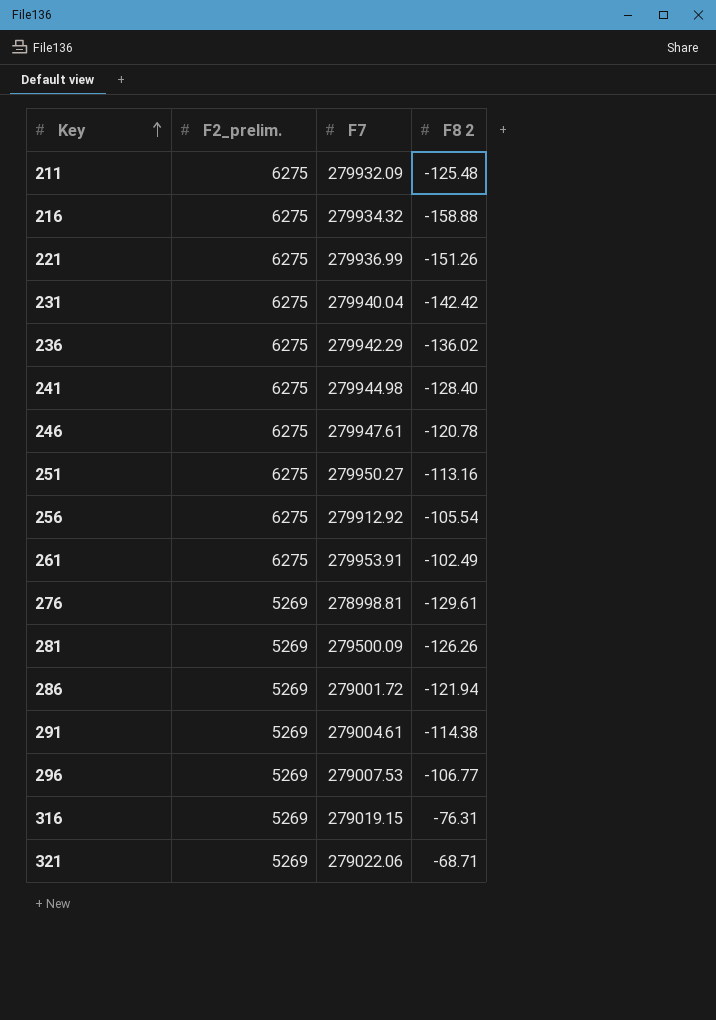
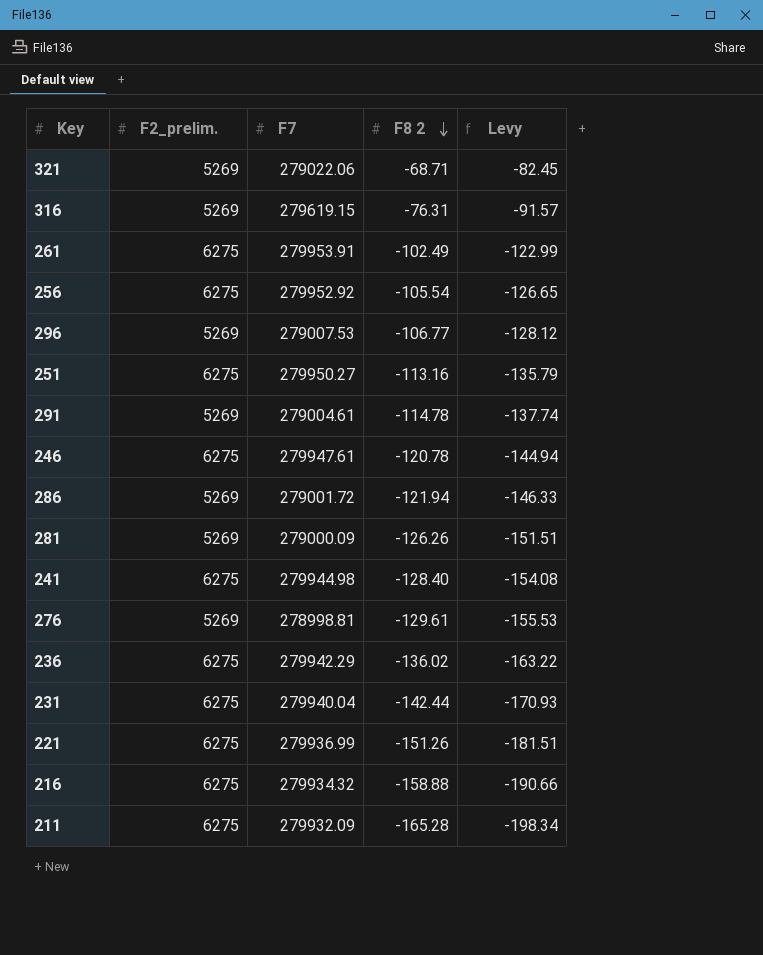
row order: Key ascending -> F8 2 descending
column Levy | formula: none -> [F8 2] * 1.2
316 | F7: 279019.15 -> 279619.15
256 | F7: 279912.92 -> 279952.92
291 | F8 2: -114.38 -> -114.78
281 | F7: 279500.09 -> 279000.09
231 | F8 2: -142.42 -> -142.44
211 | F8 2: -125.48 -> -165.28

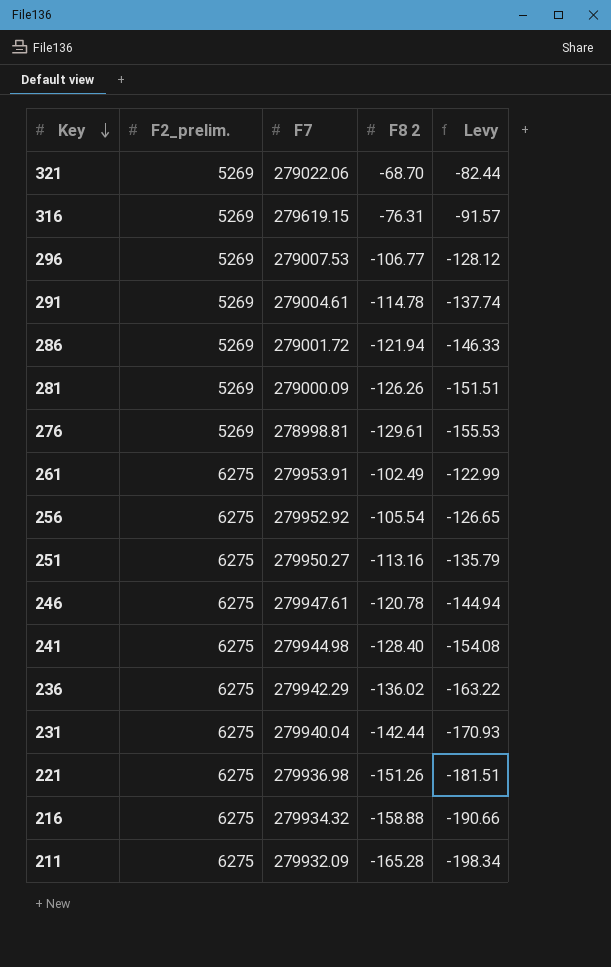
row order: F8 2 descending -> Key descending
321 | F8 2: -68.71 -> -68.70
321 | Levy: -82.45 -> -82.44
221 | F7: 279936.99 -> 279936.98

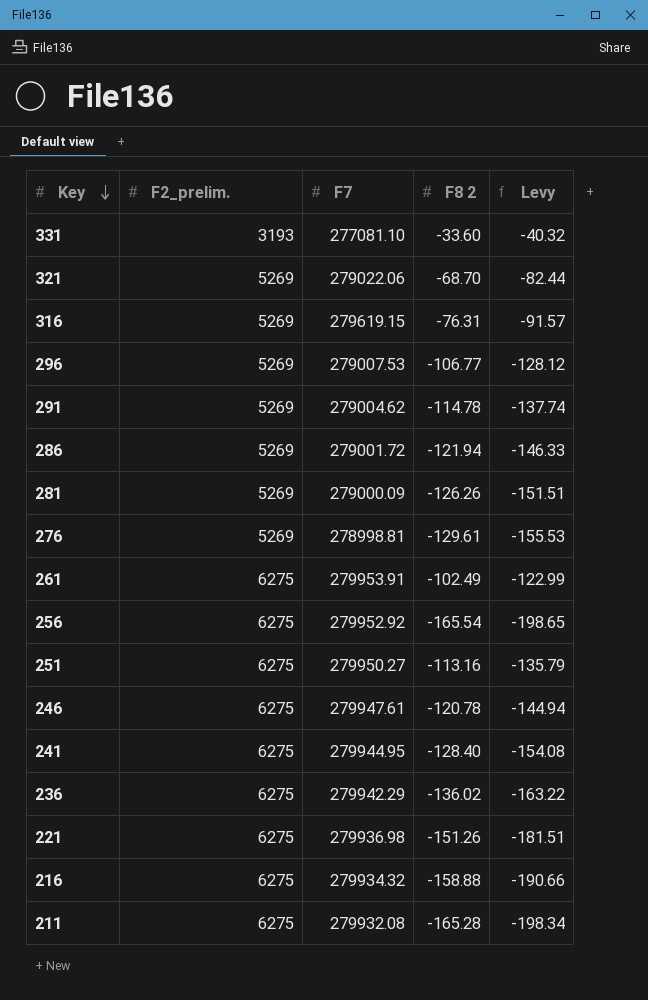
row 231: 6275 | 279940.04 | -142.44 | -170.93 -> none
row 331: none -> 3193 | 277081.10 | -33.60 | -40.32
291 | F7: 279004.61 -> 279004.62
256 | F8 2: -105.54 -> -165.54
256 | Levy: -126.65 -> -198.65
241 | F7: 279944.98 -> 279944.95
211 | F7: 279932.09 -> 279932.08

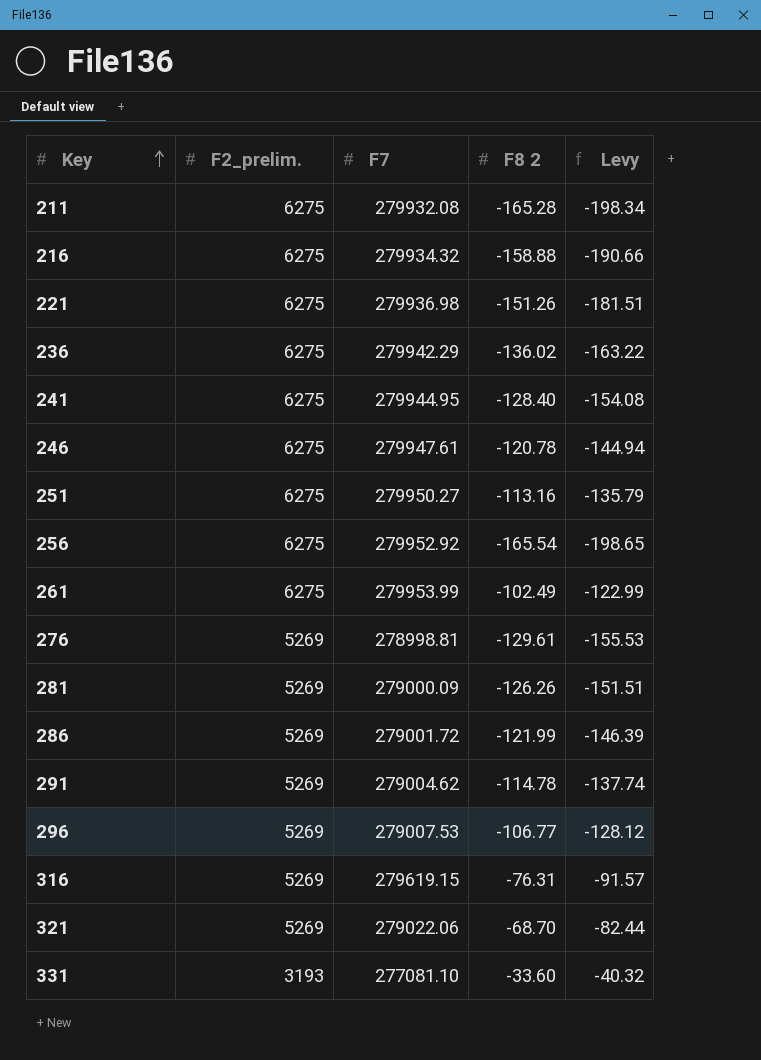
row order: Key descending -> Key ascending
261 | F7: 279953.91 -> 279953.99
286 | F8 2: -121.94 -> -121.99
286 | Levy: -146.33 -> -146.39

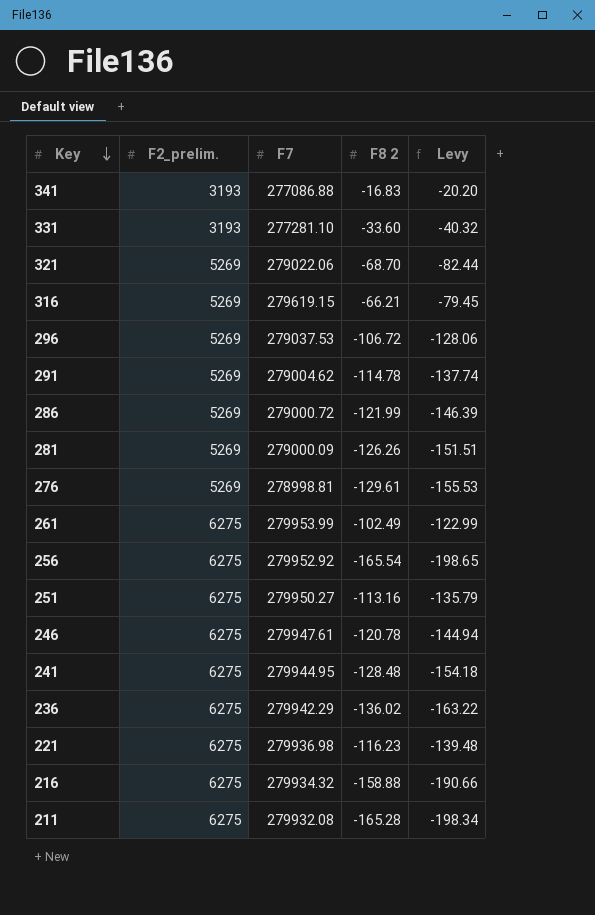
row order: Key ascending -> Key descending
row 341: none -> 3193 | 277086.88 | -16.83 | -20.20
331 | F7: 277081.10 -> 277281.10
316 | F8 2: -76.31 -> -66.21
316 | Levy: -91.57 -> -79.45
296 | F7: 279007.53 -> 279037.53
296 | F8 2: -106.77 -> -106.72
296 | Levy: -128.12 -> -128.06
286 | F7: 279001.72 -> 279000.72
241 | F8 2: -128.40 -> -128.48
241 | Levy: -154.08 -> -154.18
221 | F8 2: -151.26 -> -116.23
221 | Levy: -181.51 -> -139.48

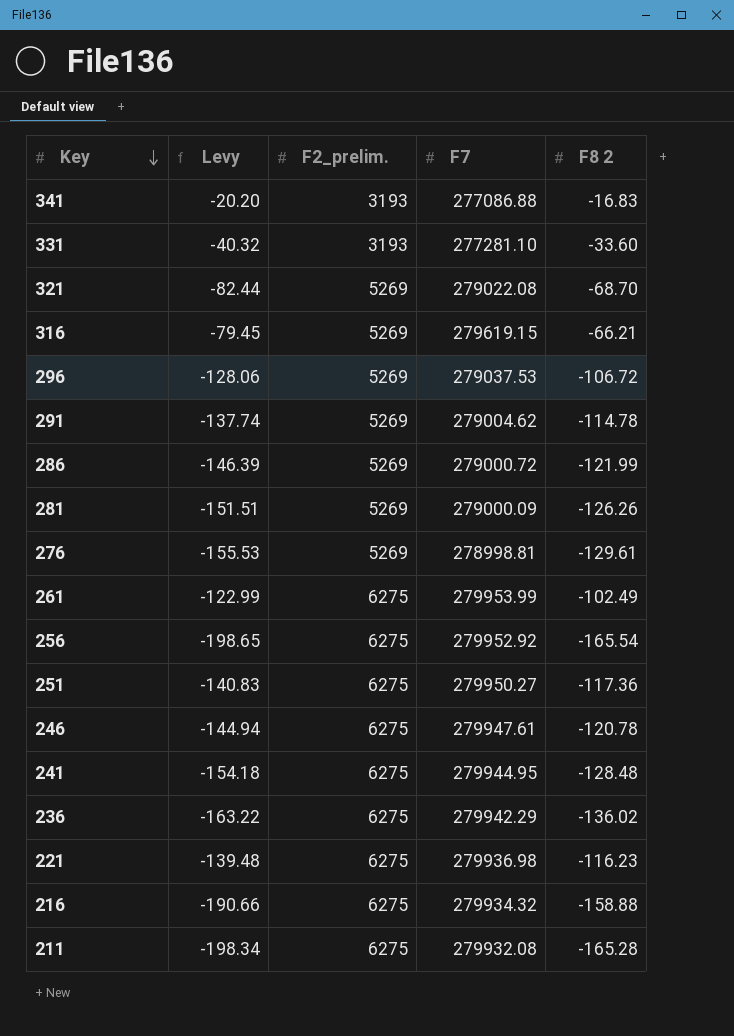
column Levy | position: 5 -> 2
321 | F7: 279022.06 -> 279022.08
251 | Levy: -135.79 -> -140.83
251 | F8 2: -113.16 -> -117.36

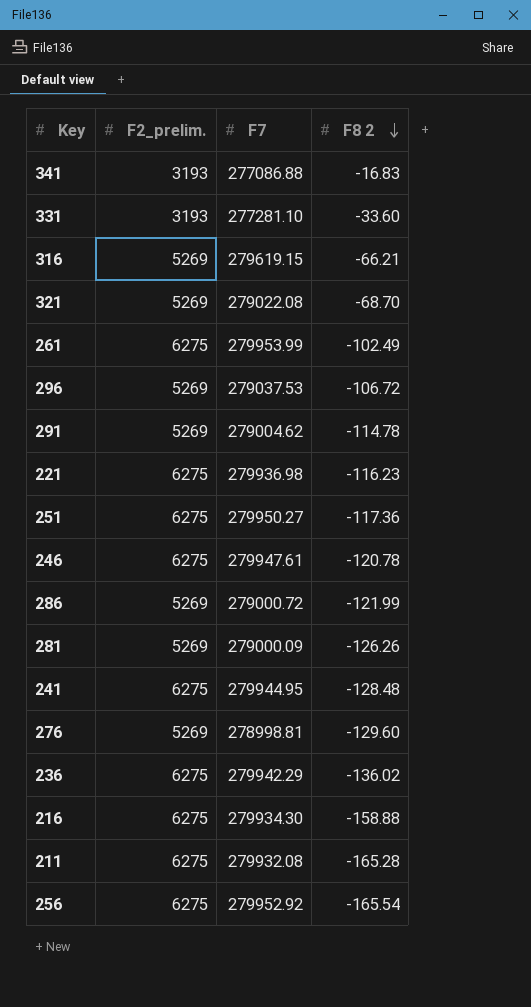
row order: Key descending -> F8 2 descending
column Levy | formula: [F8 2] * 1.2 -> none
276 | F8 2: -129.61 -> -129.60
216 | F7: 279934.32 -> 279934.30

